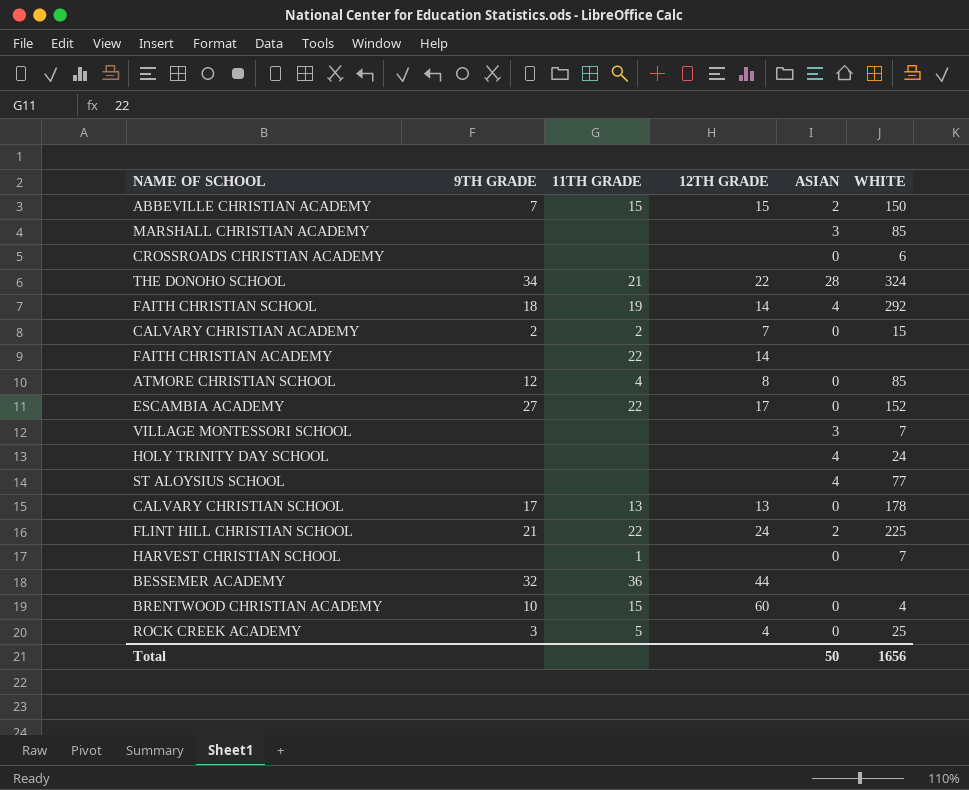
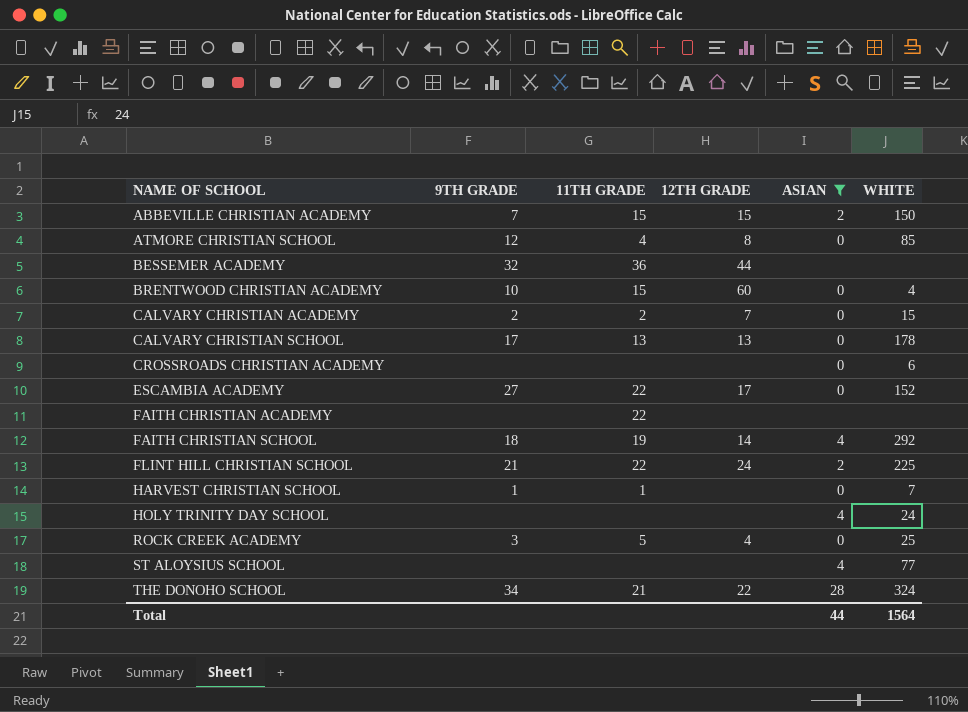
filter: none -> ASIAN != 3
row order: none -> NAME OF SCHOOL ascending
FAITH CHRISTIAN ACADEMY | 12TH GRADE: 14 -> none
HARVEST CHRISTIAN SCHOOL | 9TH GRADE: none -> 1
Total | ASIAN: 50 -> 44
Total | WHITE: 1656 -> 1564

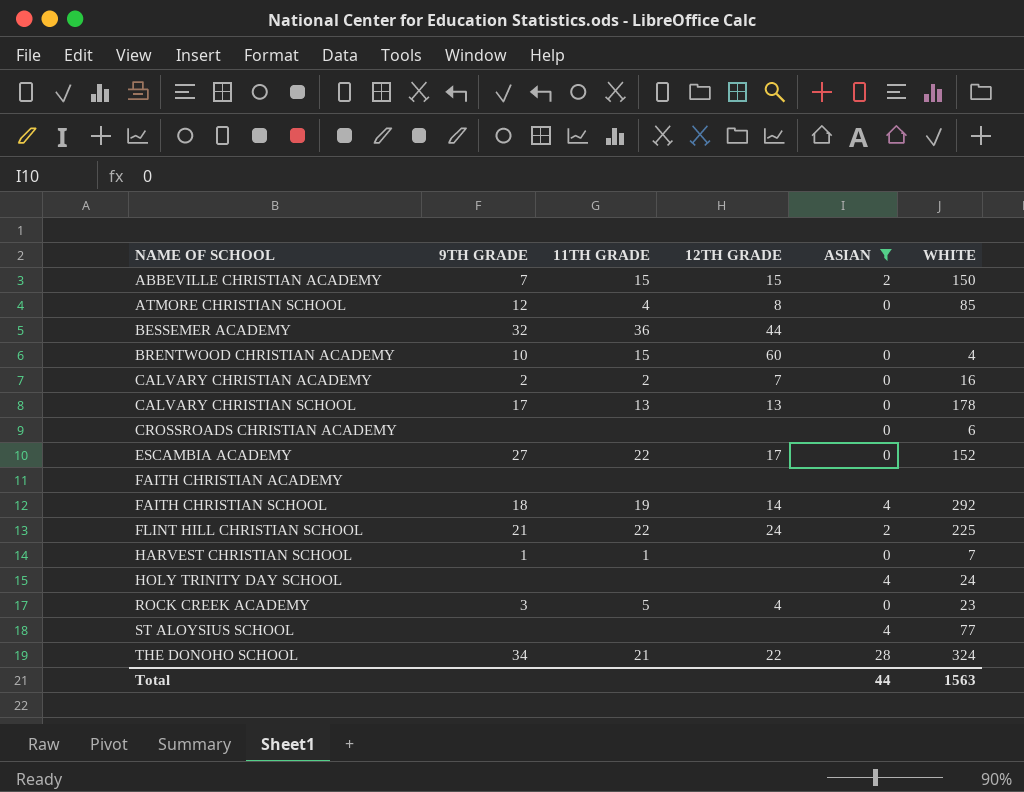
CALVARY CHRISTIAN ACADEMY | WHITE: 15 -> 16
FAITH CHRISTIAN ACADEMY | 11TH GRADE: 22 -> none
ROCK CREEK ACADEMY | WHITE: 25 -> 23
Total | WHITE: 1564 -> 1563

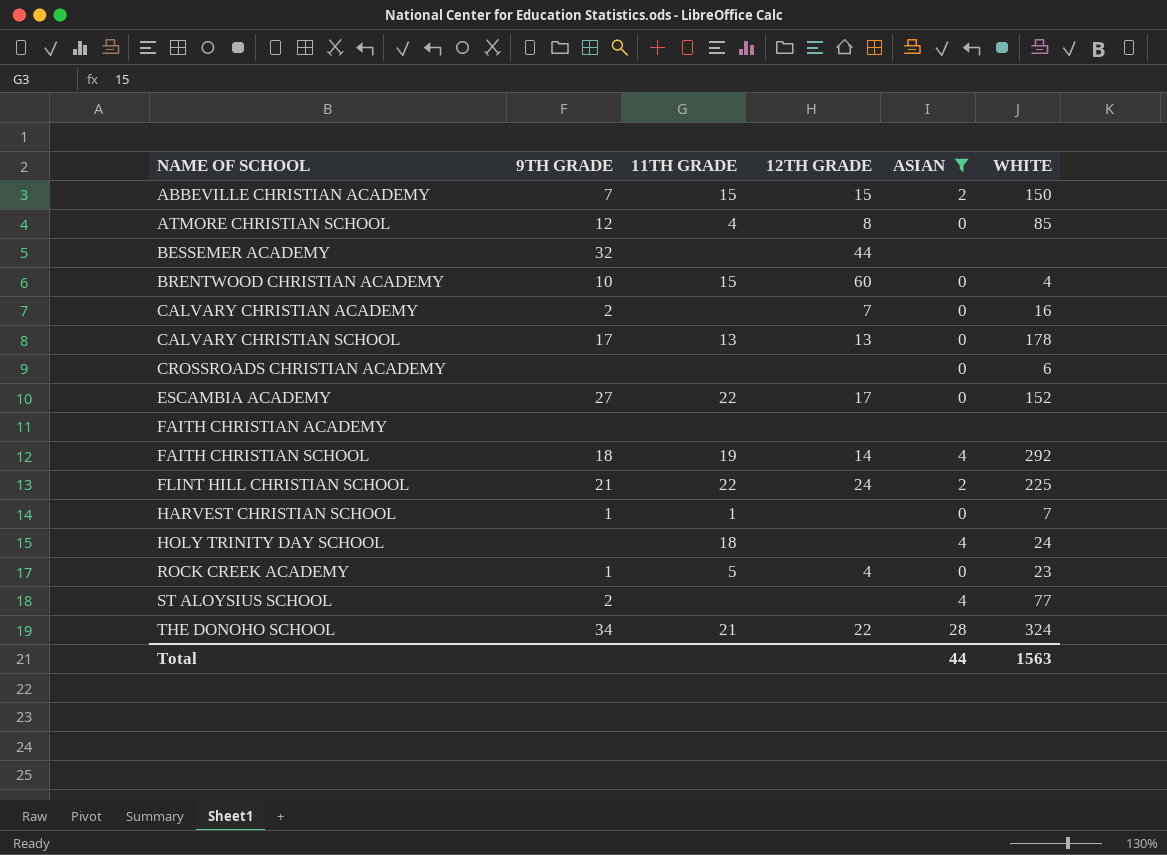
BESSEMER ACADEMY | 11TH GRADE: 36 -> none
CALVARY CHRISTIAN ACADEMY | 11TH GRADE: 2 -> none
HOLY TRINITY DAY SCHOOL | 11TH GRADE: none -> 18
ROCK CREEK ACADEMY | 9TH GRADE: 3 -> 1
ST ALOYSIUS SCHOOL | 9TH GRADE: none -> 2

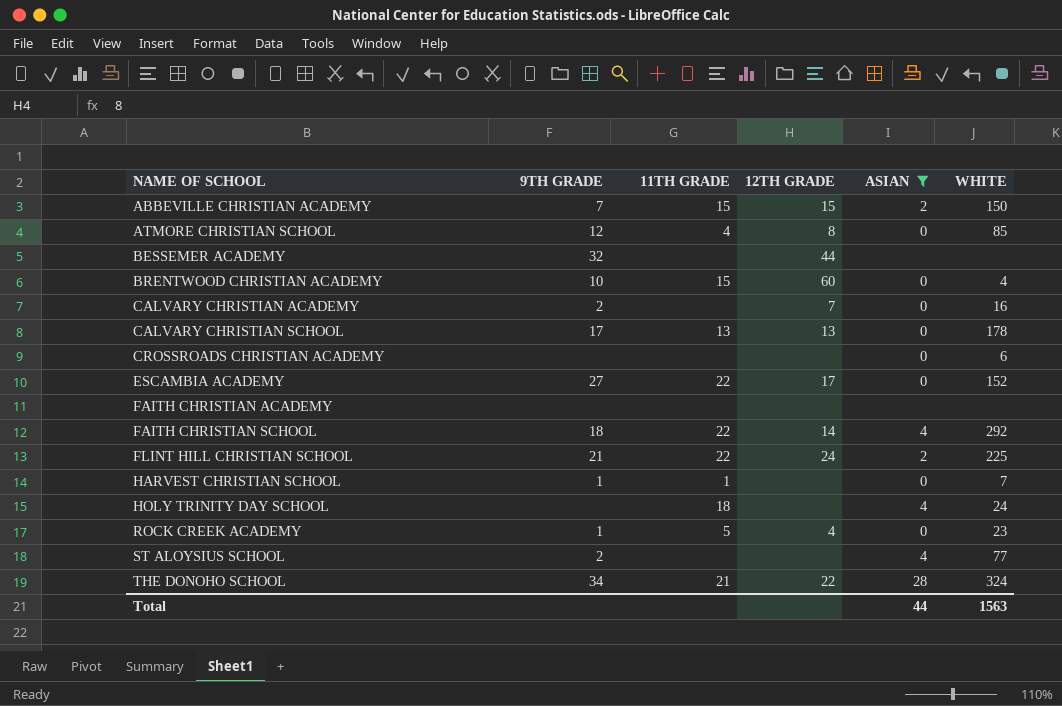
FAITH CHRISTIAN SCHOOL | 11TH GRADE: 19 -> 22

